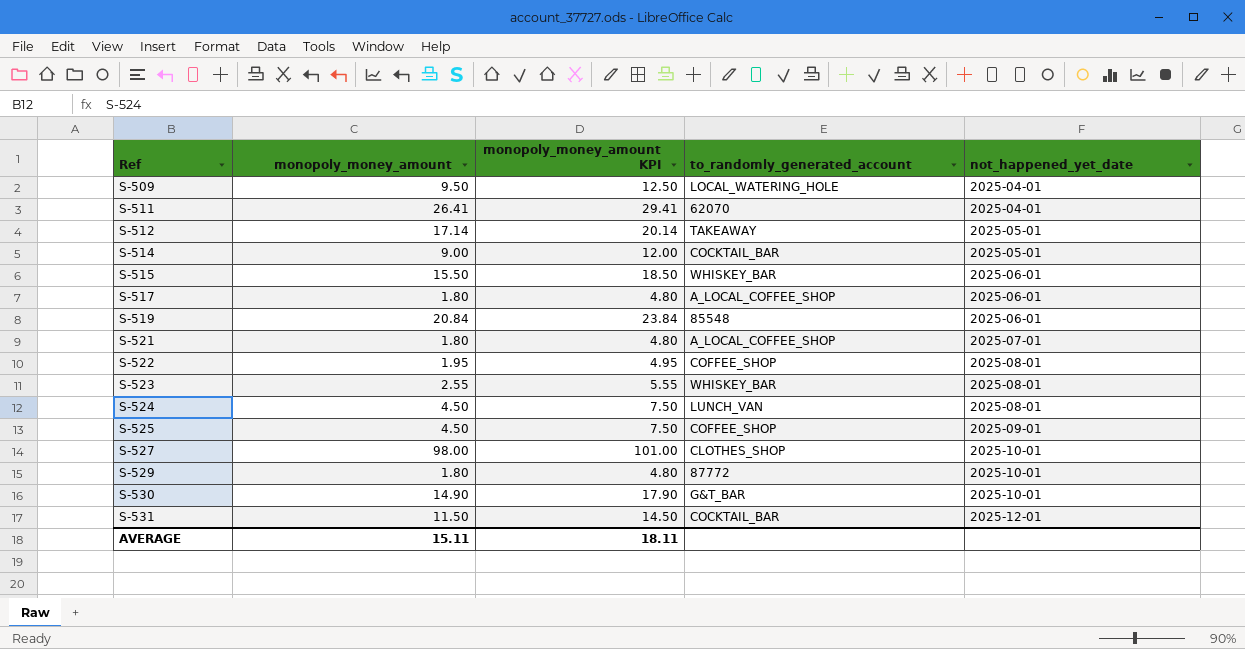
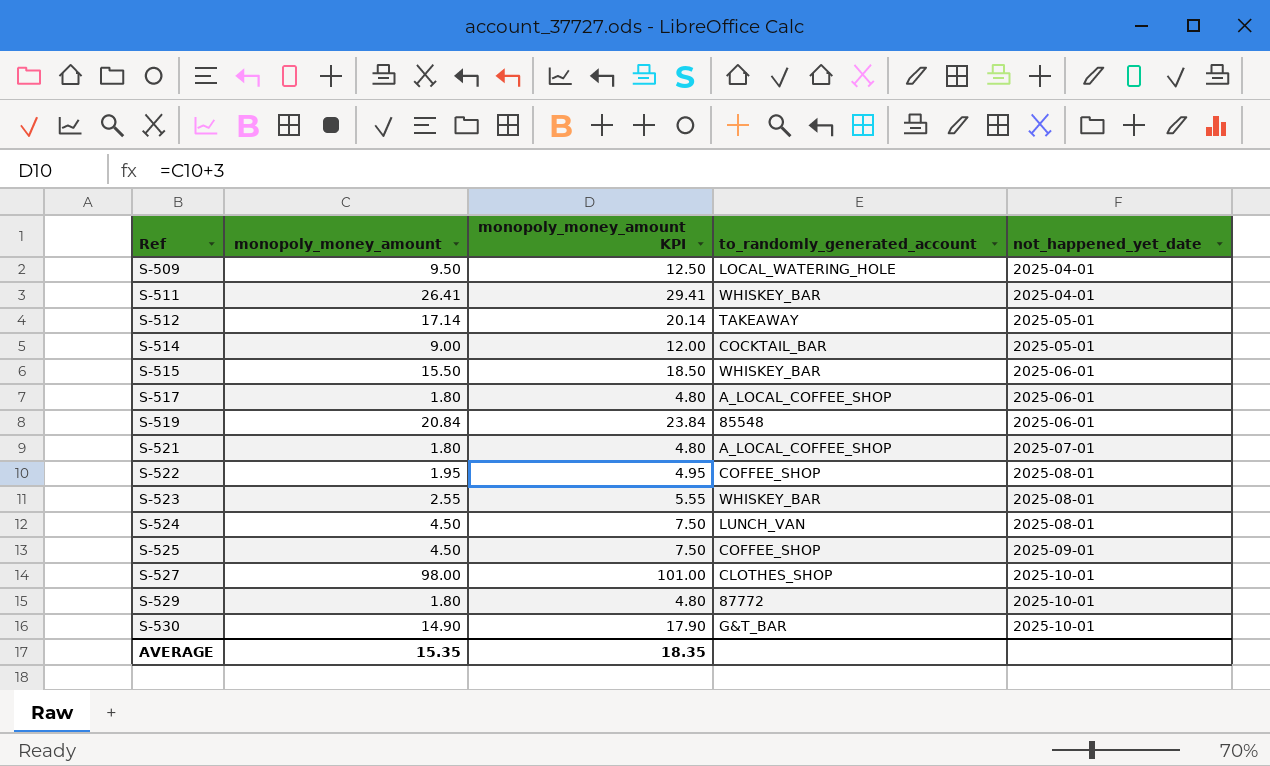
row S-531: 11.50 | 14.50 | COCKTAIL_BAR | 2025-12-01 -> none
S-511 | to_randomly_generated_account: 62070 -> WHISKEY_BAR
AVERAGE | monopoly_money_amount: 15.11 -> 15.35
AVERAGE | monopoly_money_amount KPI: 18.11 -> 18.35

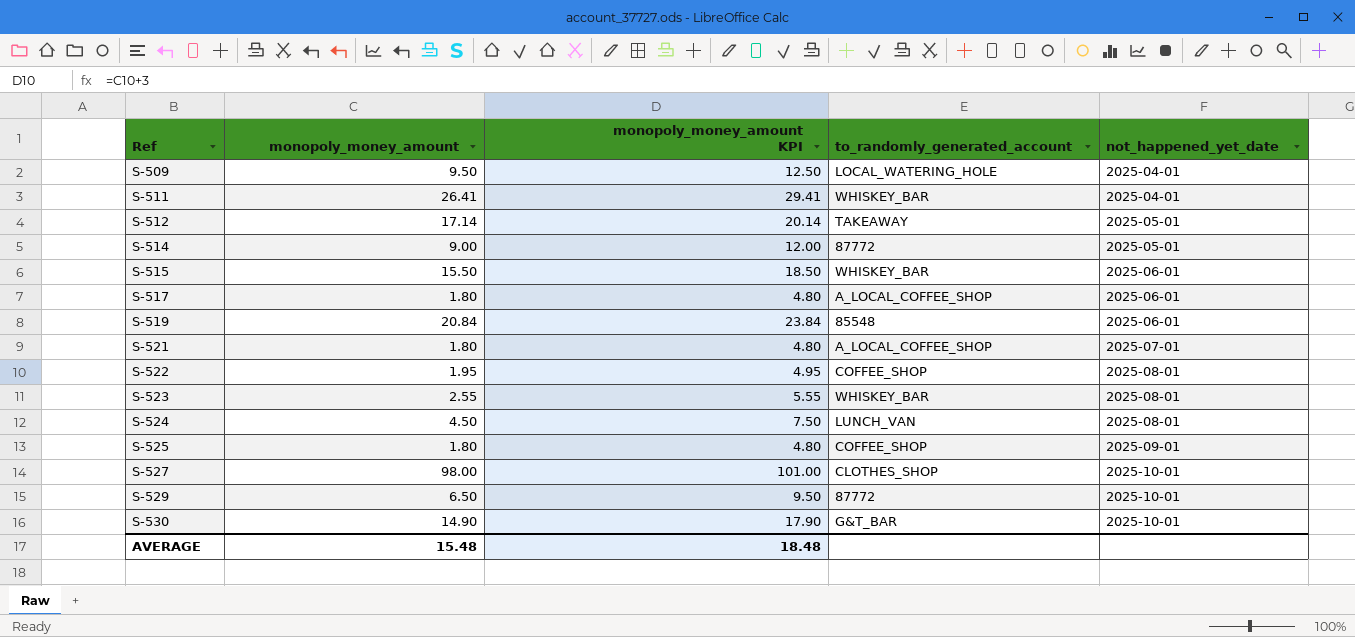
S-514 | to_randomly_generated_account: COCKTAIL_BAR -> 87772
S-525 | monopoly_money_amount: 4.50 -> 1.80
S-525 | monopoly_money_amount KPI: 7.50 -> 4.80
S-529 | monopoly_money_amount: 1.80 -> 6.50
S-529 | monopoly_money_amount KPI: 4.80 -> 9.50
AVERAGE | monopoly_money_amount: 15.35 -> 15.48
AVERAGE | monopoly_money_amount KPI: 18.35 -> 18.48

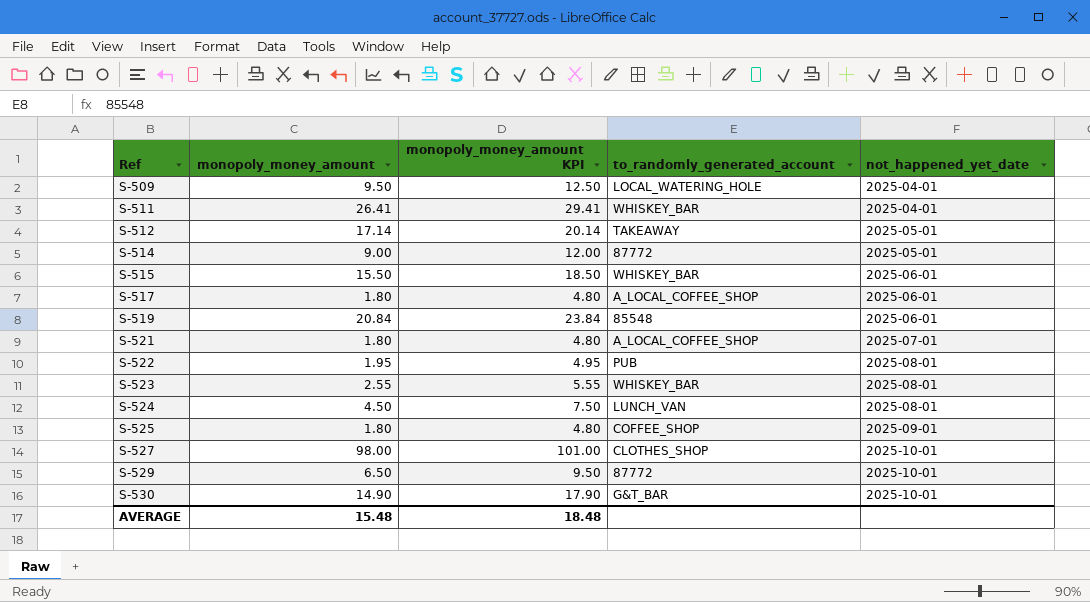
S-522 | to_randomly_generated_account: COFFEE_SHOP -> PUB

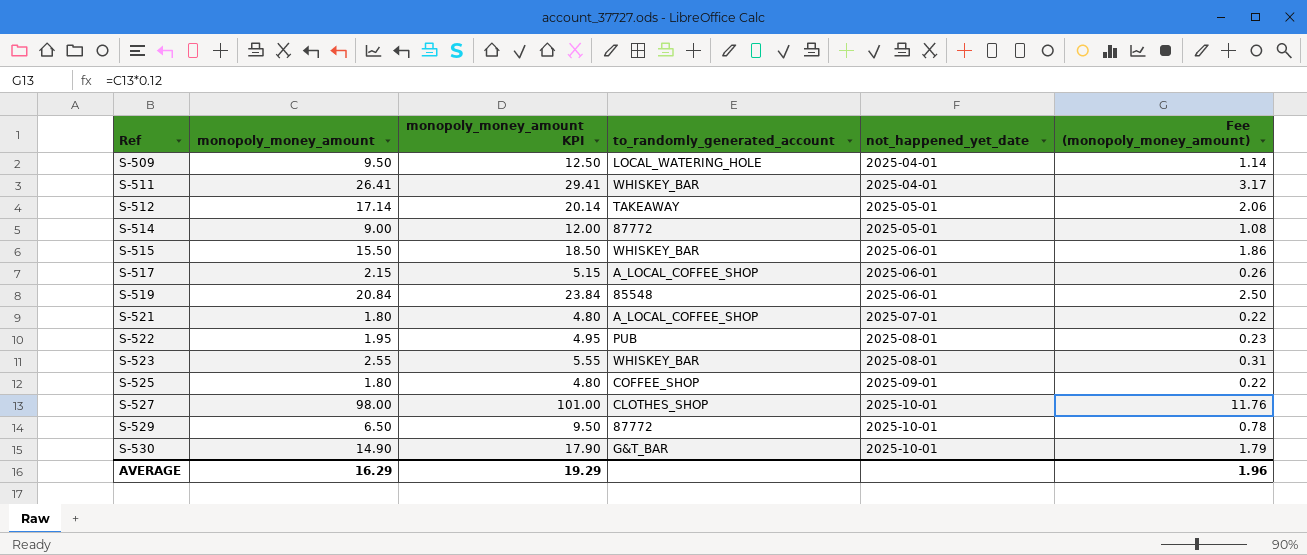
column Fee (monopoly_money_amount) | formula: none -> [monopoly_money_amount] * 0.12
row S-524: 4.50 | 7.50 | LUNCH_VAN | 2025-08-01 -> none
S-517 | monopoly_money_amount: 1.80 -> 2.15
S-517 | monopoly_money_amount KPI: 4.80 -> 5.15
AVERAGE | monopoly_money_amount: 15.48 -> 16.29
AVERAGE | monopoly_money_amount KPI: 18.48 -> 19.29

